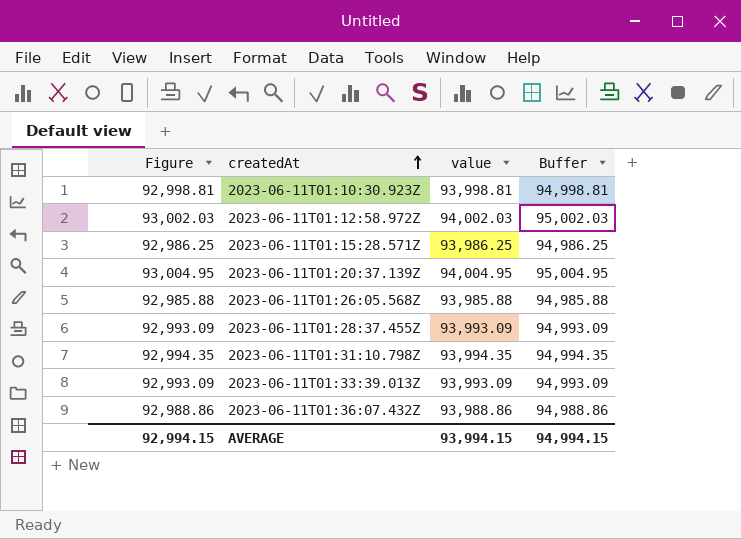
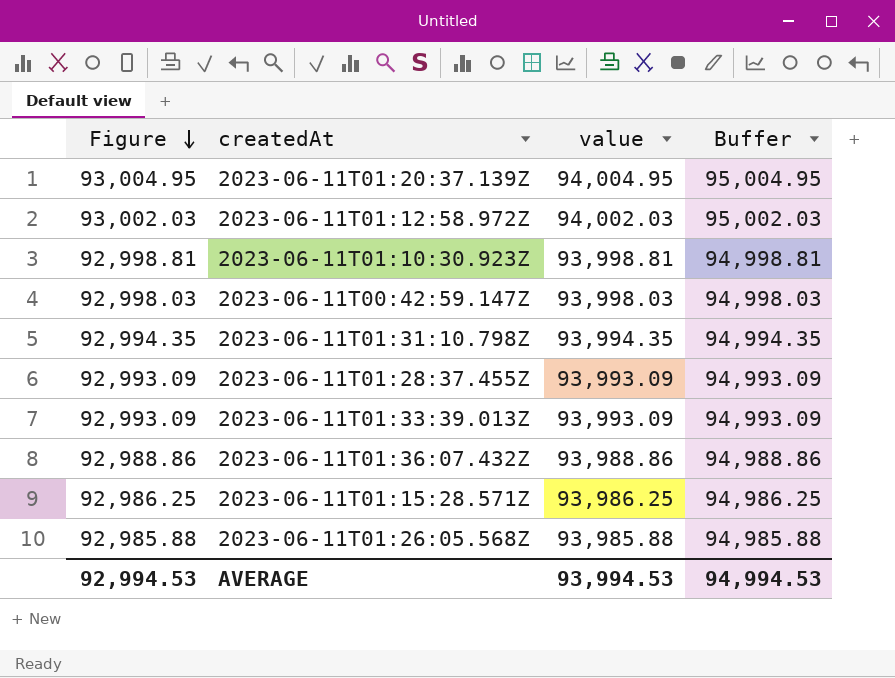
row order: createdAt ascending -> Figure descending
row 2023-06-11T00:42:59.147Z: none -> 92,998.03 | 93,998.03 | 94,998.03
AVERAGE | Figure: 92,994.15 -> 92,994.53
AVERAGE | value: 93,994.15 -> 93,994.53
AVERAGE | Buffer: 94,994.15 -> 94,994.53

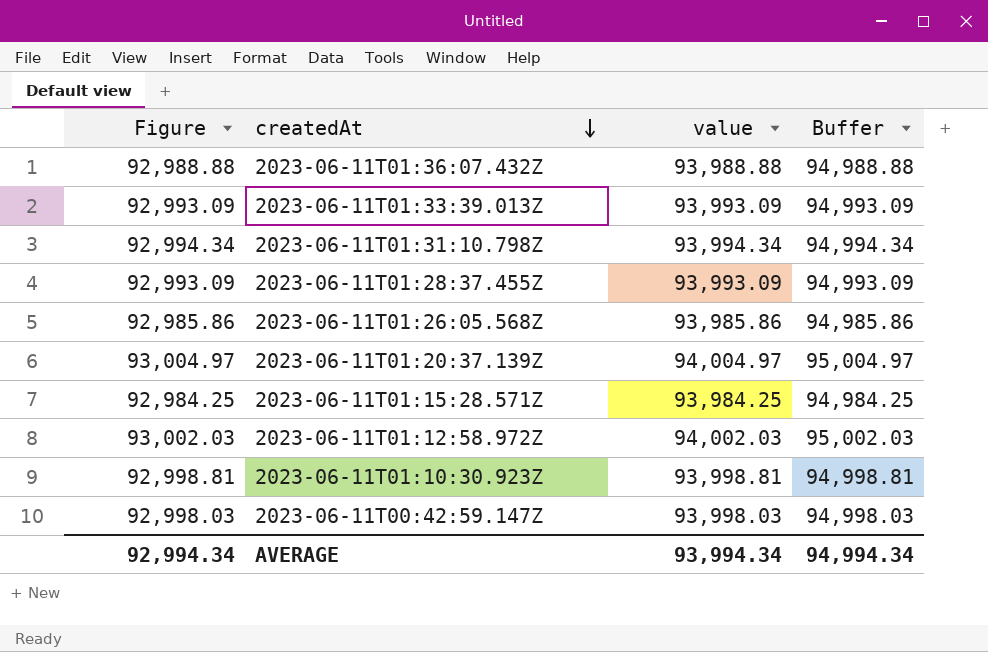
row order: Figure descending -> createdAt descending
2023-06-11T01:36:07.432Z | Figure: 92,988.86 -> 92,988.88
2023-06-11T01:36:07.432Z | value: 93,988.86 -> 93,988.88
2023-06-11T01:36:07.432Z | Buffer: 94,988.86 -> 94,988.88
2023-06-11T01:31:10.798Z | Figure: 92,994.35 -> 92,994.34
2023-06-11T01:31:10.798Z | value: 93,994.35 -> 93,994.34
2023-06-11T01:31:10.798Z | Buffer: 94,994.35 -> 94,994.34
2023-06-11T01:26:05.568Z | Figure: 92,985.88 -> 92,985.86
2023-06-11T01:26:05.568Z | value: 93,985.88 -> 93,985.86
2023-06-11T01:26:05.568Z | Buffer: 94,985.88 -> 94,985.86
2023-06-11T01:20:37.139Z | Figure: 93,004.95 -> 93,004.97
2023-06-11T01:20:37.139Z | value: 94,004.95 -> 94,004.97
2023-06-11T01:20:37.139Z | Buffer: 95,004.95 -> 95,004.97
2023-06-11T01:15:28.571Z | Figure: 92,986.25 -> 92,984.25
2023-06-11T01:15:28.571Z | value: 93,986.25 -> 93,984.25
2023-06-11T01:15:28.571Z | Buffer: 94,986.25 -> 94,984.25
AVERAGE | Figure: 92,994.53 -> 92,994.34
AVERAGE | value: 93,994.53 -> 93,994.34
AVERAGE | Buffer: 94,994.53 -> 94,994.34

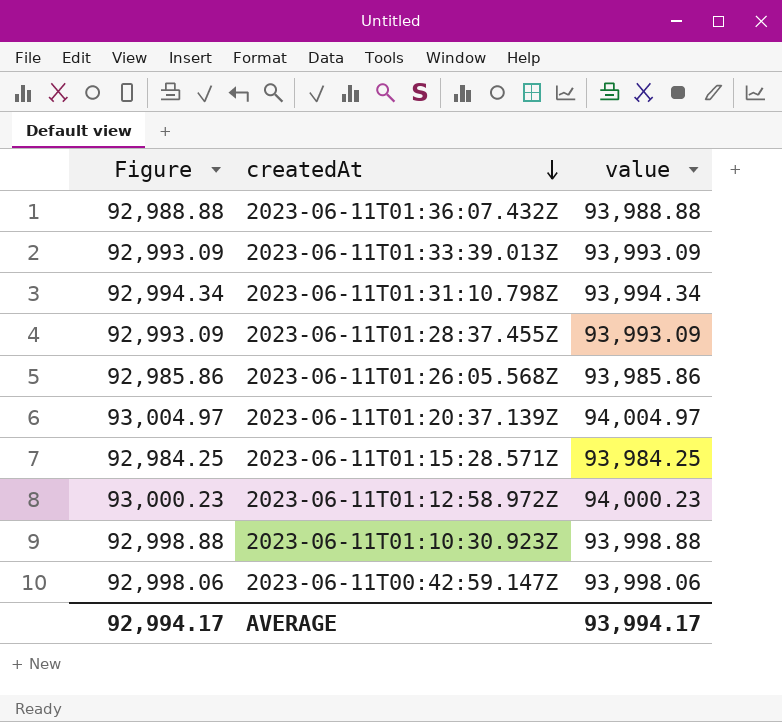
column Buffer | formula: [value] + 1000 -> none
2023-06-11T01:12:58.972Z | Figure: 93,002.03 -> 93,000.23
2023-06-11T01:12:58.972Z | value: 94,002.03 -> 94,000.23
2023-06-11T01:10:30.923Z | Figure: 92,998.81 -> 92,998.88
2023-06-11T01:10:30.923Z | value: 93,998.81 -> 93,998.88
2023-06-11T00:42:59.147Z | Figure: 92,998.03 -> 92,998.06
2023-06-11T00:42:59.147Z | value: 93,998.03 -> 93,998.06
AVERAGE | Figure: 92,994.34 -> 92,994.17
AVERAGE | value: 93,994.34 -> 93,994.17

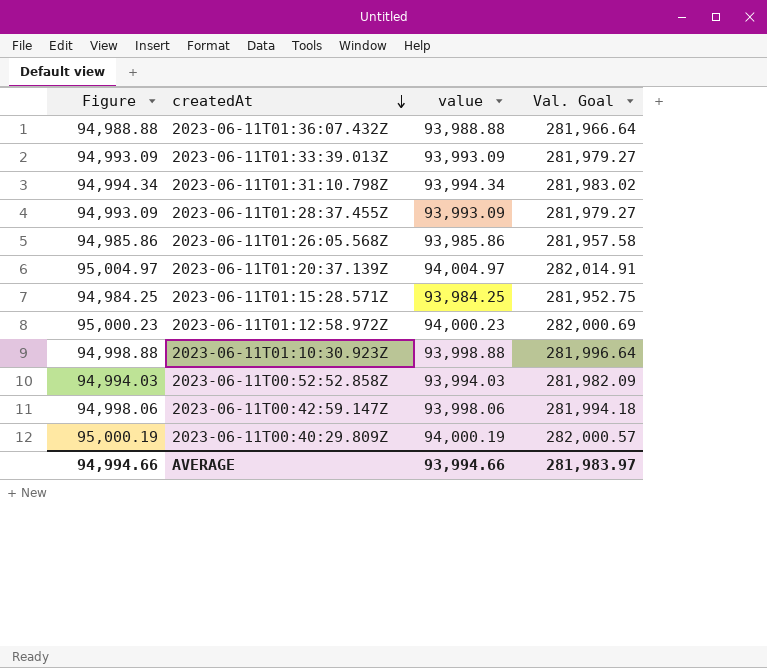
column Figure | formula: [value] - 1000 -> [value] + 1000
column Val. Goal | formula: none -> [value] * 3
row 2023-06-11T00:52:52.858Z: none -> 94,994.03 | 93,994.03 | 281,982.09
row 2023-06-11T00:40:29.809Z: none -> 95,000.19 | 94,000.19 | 282,000.57
AVERAGE | Figure: 92,994.17 -> 94,994.66
AVERAGE | value: 93,994.17 -> 93,994.66

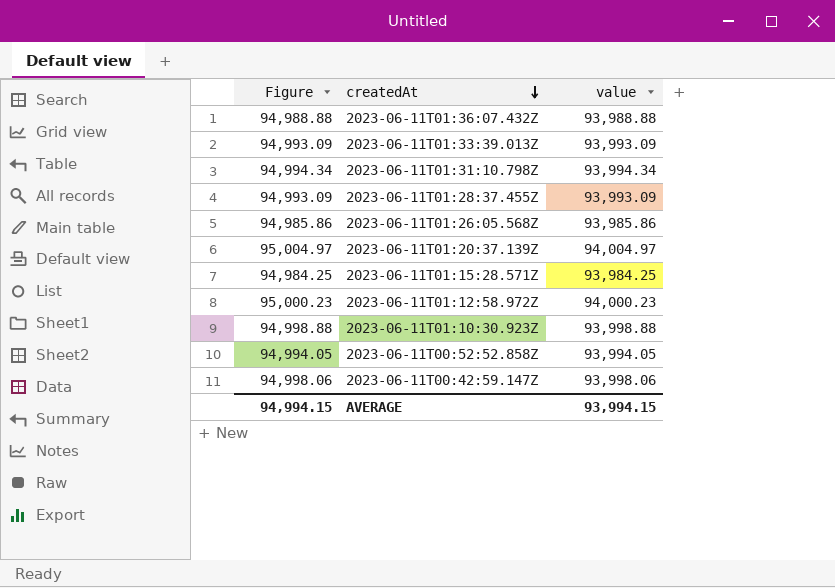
column Val. Goal | formula: [value] * 3 -> none
row 2023-06-11T00:40:29.809Z: 95,000.19 | 94,000.19 | 282,000.57 -> none
2023-06-11T00:52:52.858Z | Figure: 94,994.03 -> 94,994.05
2023-06-11T00:52:52.858Z | value: 93,994.03 -> 93,994.05
AVERAGE | Figure: 94,994.66 -> 94,994.15
AVERAGE | value: 93,994.66 -> 93,994.15

